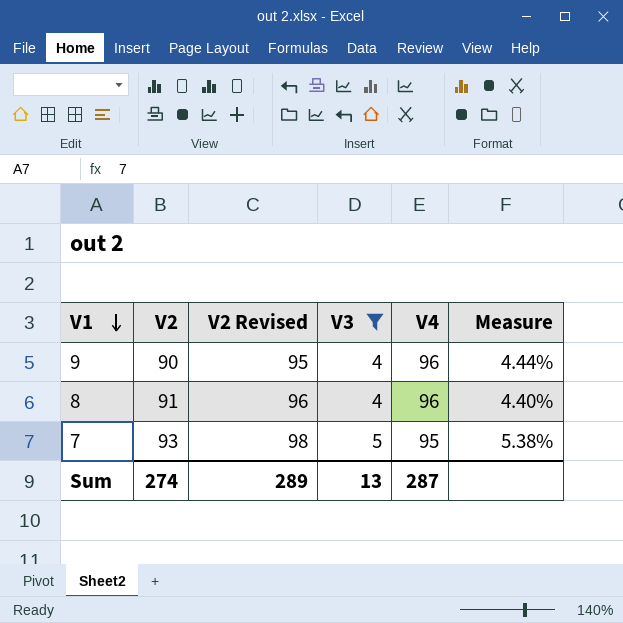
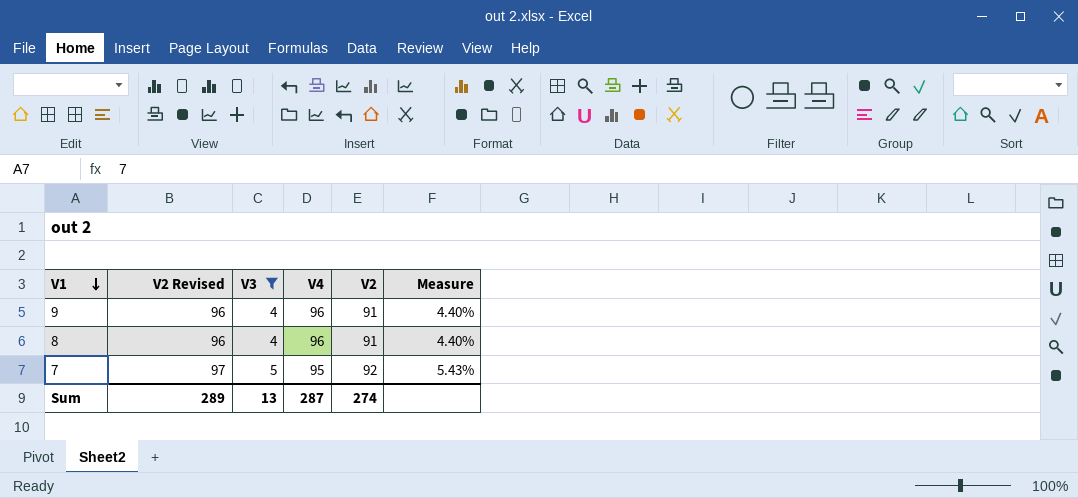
column V2 | position: 2 -> 5
9 | V2 Revised: 95 -> 96
9 | V2: 90 -> 91
9 | Measure: 4.44% -> 4.40%
7 | V2 Revised: 98 -> 97
7 | V2: 93 -> 92
7 | Measure: 5.38% -> 5.43%

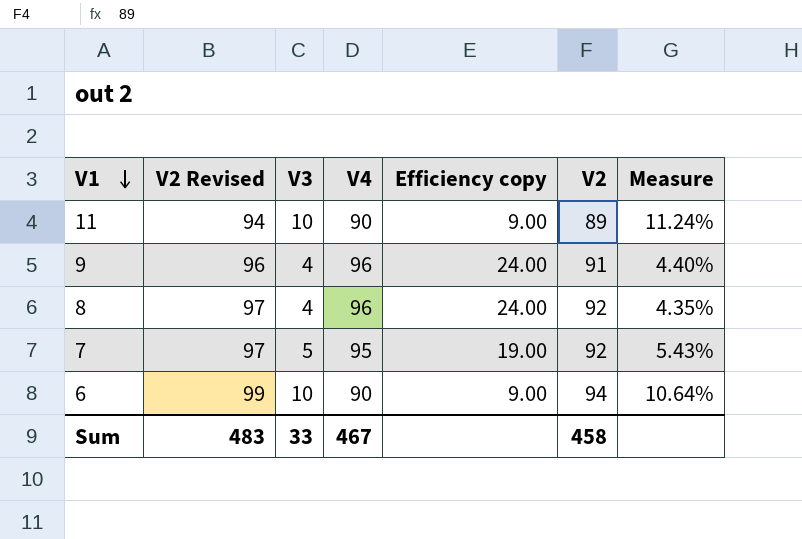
filter: V3 != 10 -> none
column Efficiency copy | formula: none -> [V4] / [V3]
8 | V2 Revised: 96 -> 97
8 | V2: 91 -> 92
8 | Measure: 4.40% -> 4.35%
Sum | V2 Revised: 289 -> 483
Sum | V3: 13 -> 33
Sum | V4: 287 -> 467
Sum | V2: 274 -> 458

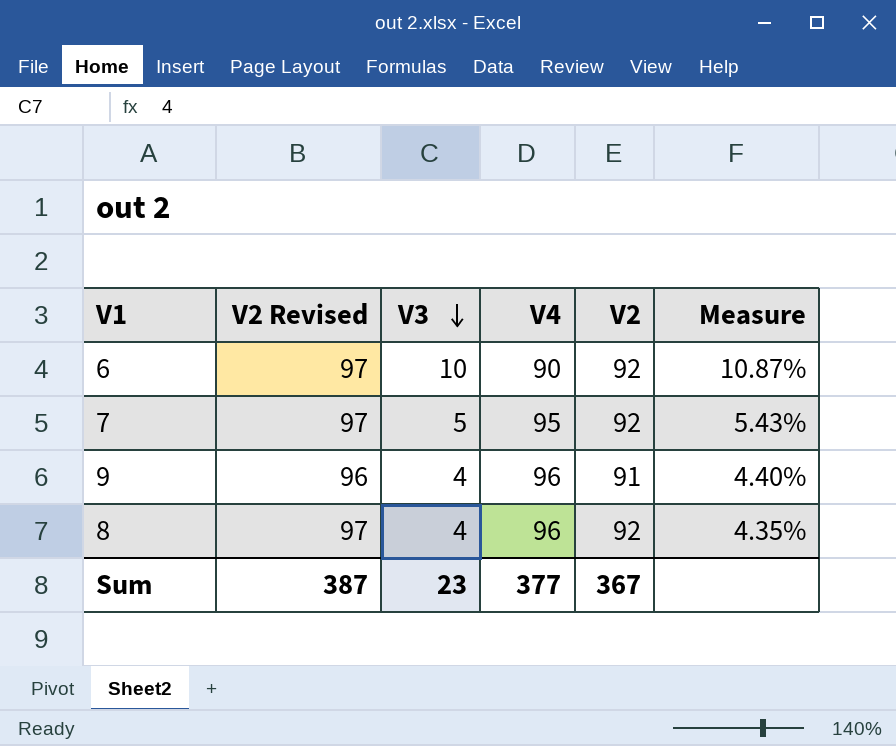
row order: V1 descending -> V3 descending
column Efficiency copy | formula: [V4] / [V3] -> none
row 11: 94 | 10 | 90 | 9.00 | 89 | 11.24% -> none
6 | V2 Revised: 99 -> 97
6 | V2: 94 -> 92
6 | Measure: 10.64% -> 10.87%
Sum | V2 Revised: 483 -> 387
Sum | V3: 33 -> 23
Sum | V4: 467 -> 377
Sum | V2: 458 -> 367

